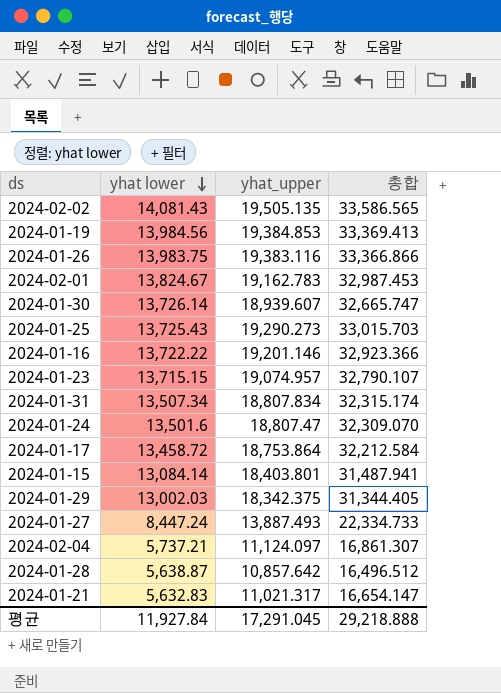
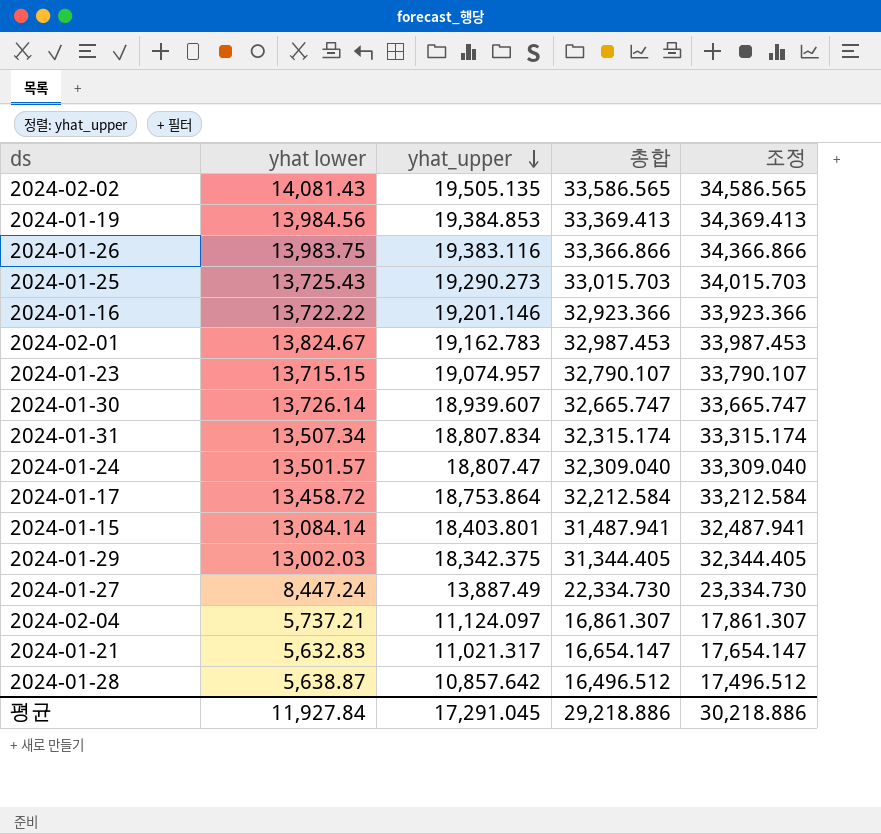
row order: yhat lower descending -> yhat_upper descending
column 조정 | formula: none -> [총합] + 1000
2024-01-24 | yhat lower: 13,501.6 -> 13,501.57
2024-01-24 | 총합: 32,309.070 -> 32,309.040
2024-01-27 | yhat_upper: 13,887.493 -> 13,887.49
2024-01-27 | 총합: 22,334.733 -> 22,334.730
평균 | 총합: 29,218.888 -> 29,218.886

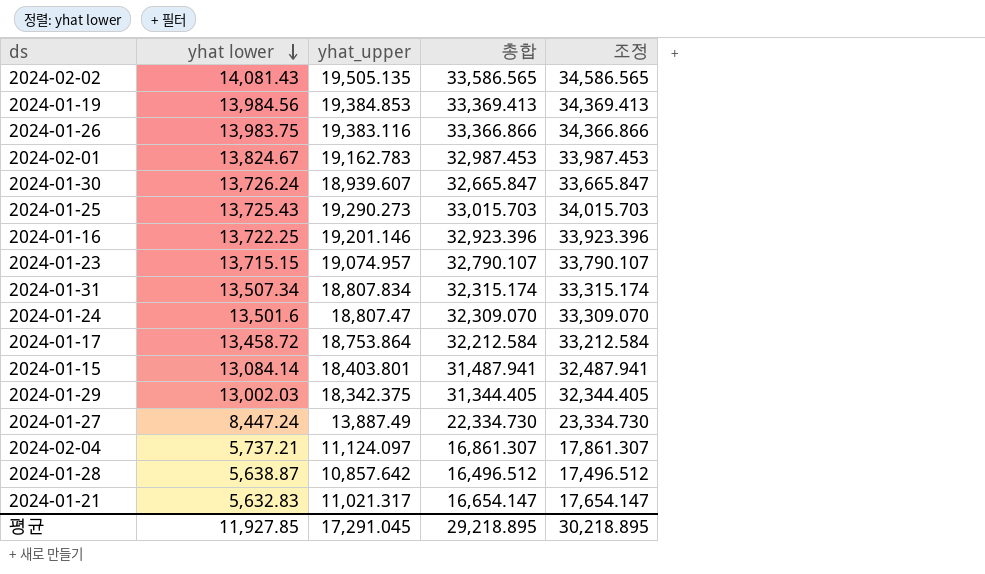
row order: yhat_upper descending -> yhat lower descending
2024-01-30 | yhat lower: 13,726.14 -> 13,726.24
2024-01-30 | 총합: 32,665.747 -> 32,665.847
2024-01-30 | 조정: 33,665.747 -> 33,665.847
2024-01-16 | yhat lower: 13,722.22 -> 13,722.25
2024-01-16 | 총합: 32,923.366 -> 32,923.396
2024-01-16 | 조정: 33,923.366 -> 33,923.396
2024-01-24 | yhat lower: 13,501.57 -> 13,501.6
2024-01-24 | 총합: 32,309.040 -> 32,309.070
2024-01-24 | 조정: 33,309.040 -> 33,309.070
평균 | yhat lower: 11,927.84 -> 11,927.85
평균 | 총합: 29,218.886 -> 29,218.895
평균 | 조정: 30,218.886 -> 30,218.895

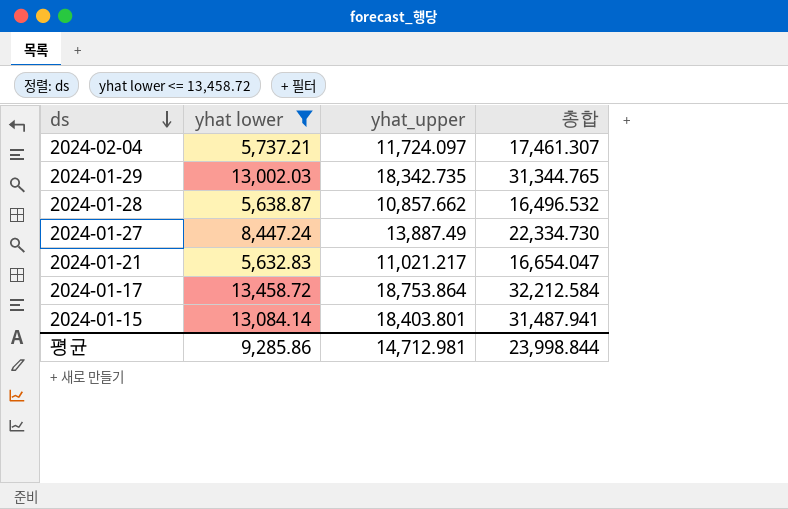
filter: none -> yhat lower <= 13,458.72
row order: yhat lower descending -> ds descending
column 조정 | formula: [총합] + 1000 -> none
2024-02-04 | yhat_upper: 11,124.097 -> 11,724.097
2024-02-04 | 총합: 16,861.307 -> 17,461.307
2024-01-29 | yhat_upper: 18,342.375 -> 18,342.735
2024-01-29 | 총합: 31,344.405 -> 31,344.765
2024-01-28 | yhat_upper: 10,857.642 -> 10,857.662
2024-01-28 | 총합: 16,496.512 -> 16,496.532
2024-01-21 | yhat_upper: 11,021.317 -> 11,021.217
2024-01-21 | 총합: 16,654.147 -> 16,654.047
평균 | yhat lower: 11,927.85 -> 9,285.86
평균 | yhat_upper: 17,291.045 -> 14,712.981
평균 | 총합: 29,218.895 -> 23,998.844

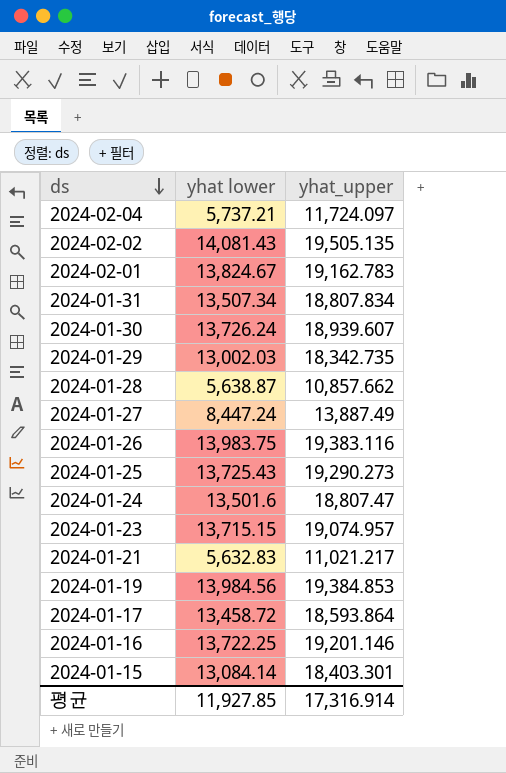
filter: yhat lower <= 13,458.72 -> none
column 총합 | formula: [yhat lower] + [yhat_upper] -> none
2024-01-17 | yhat_upper: 18,753.864 -> 18,593.864
2024-01-15 | yhat_upper: 18,403.801 -> 18,403.301
평균 | yhat lower: 9,285.86 -> 11,927.85
평균 | yhat_upper: 14,712.981 -> 17,316.914

